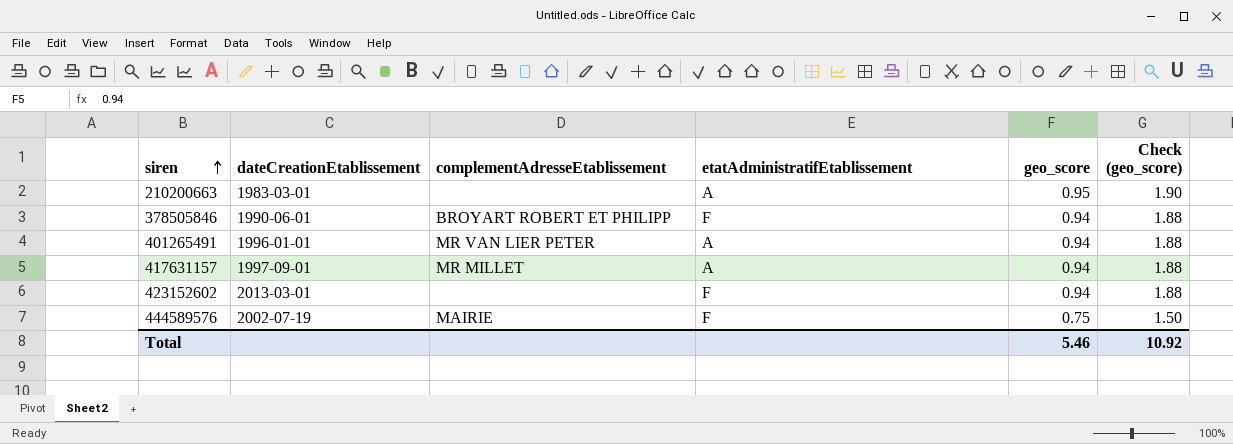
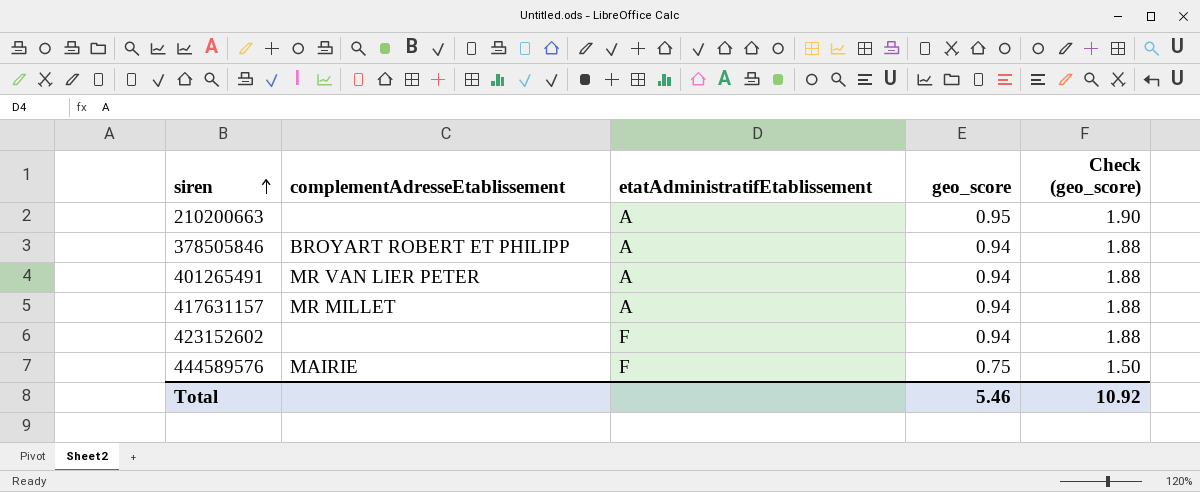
column dateCreationEtablissement | position: 2 -> none
378505846 | etatAdministratifEtablissement: F -> A

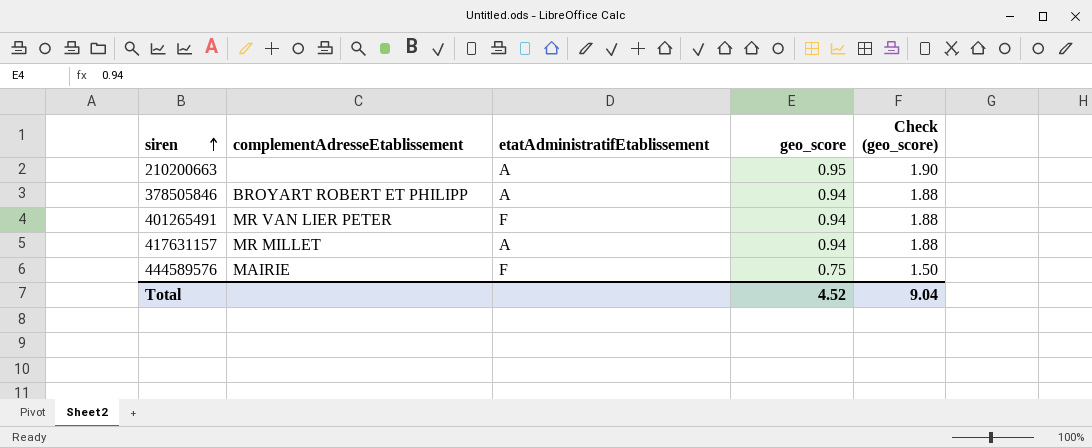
row 423152602: none | F | 0.94 | 1.88 -> none
401265491 | etatAdministratifEtablissement: A -> F
Total | geo_score: 5.46 -> 4.52
Total | Check (geo_score): 10.92 -> 9.04

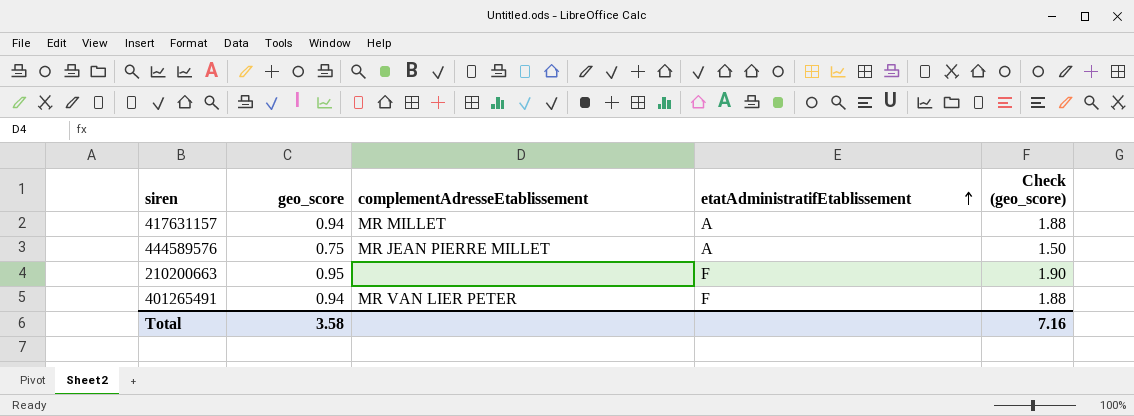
row order: siren ascending -> etatAdministratifEtablissement ascending
column geo_score | position: 4 -> 2
row 378505846: BROYART ROBERT ET PHILIPP | A | 0.94 | 1.88 -> none
444589576 | complementAdresseEtablissement: MAIRIE -> MR JEAN PIERRE MILLET
444589576 | etatAdministratifEtablissement: F -> A
210200663 | etatAdministratifEtablissement: A -> F
Total | geo_score: 4.52 -> 3.58
Total | Check (geo_score): 9.04 -> 7.16

